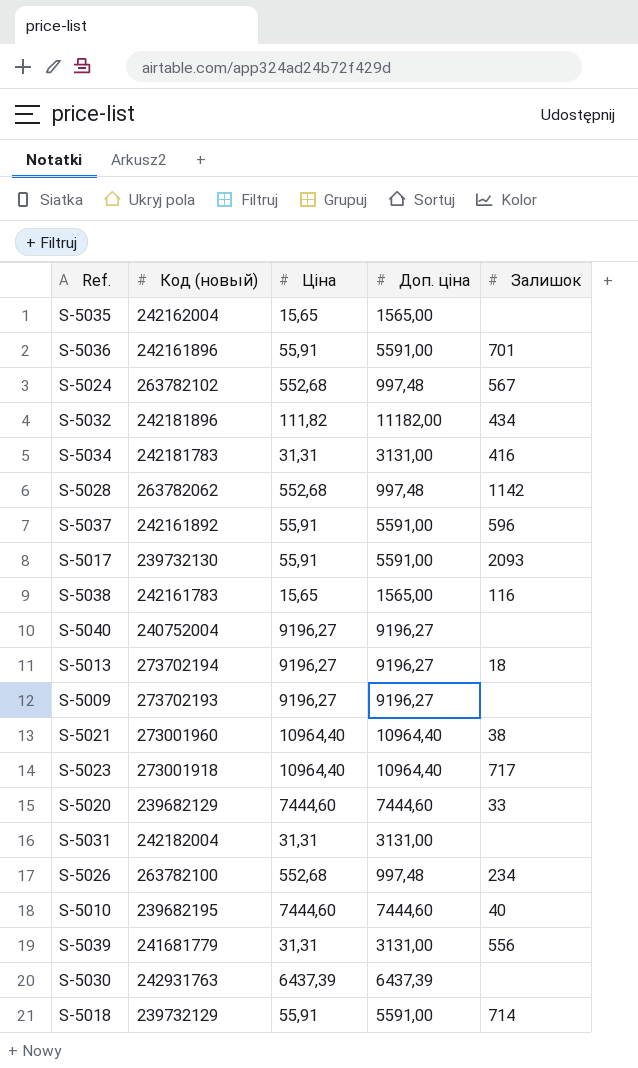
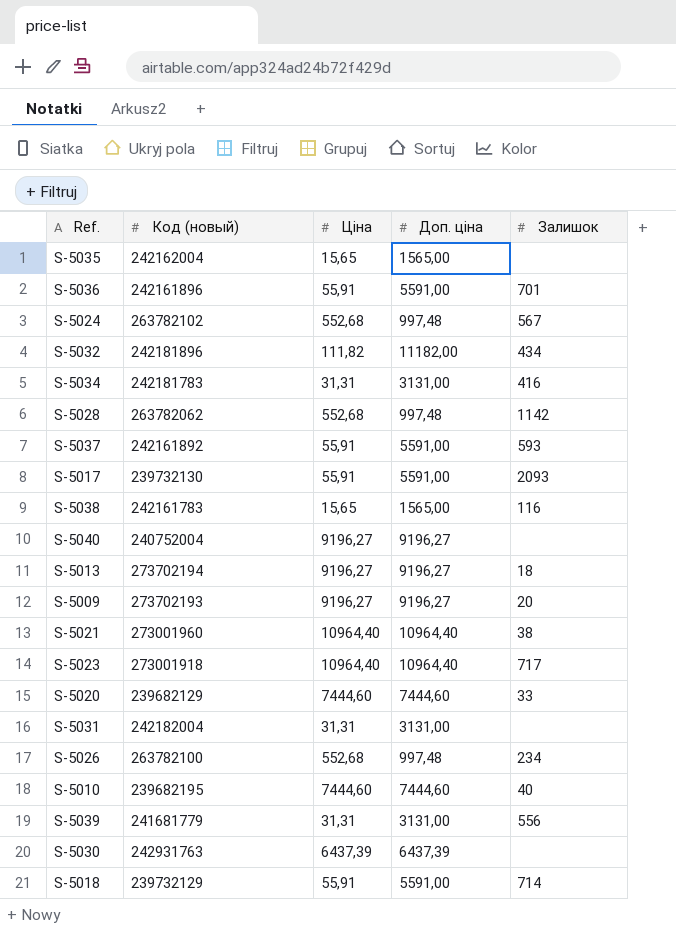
S-5037 | Залишок: 596 -> 593
S-5009 | Залишок: none -> 20

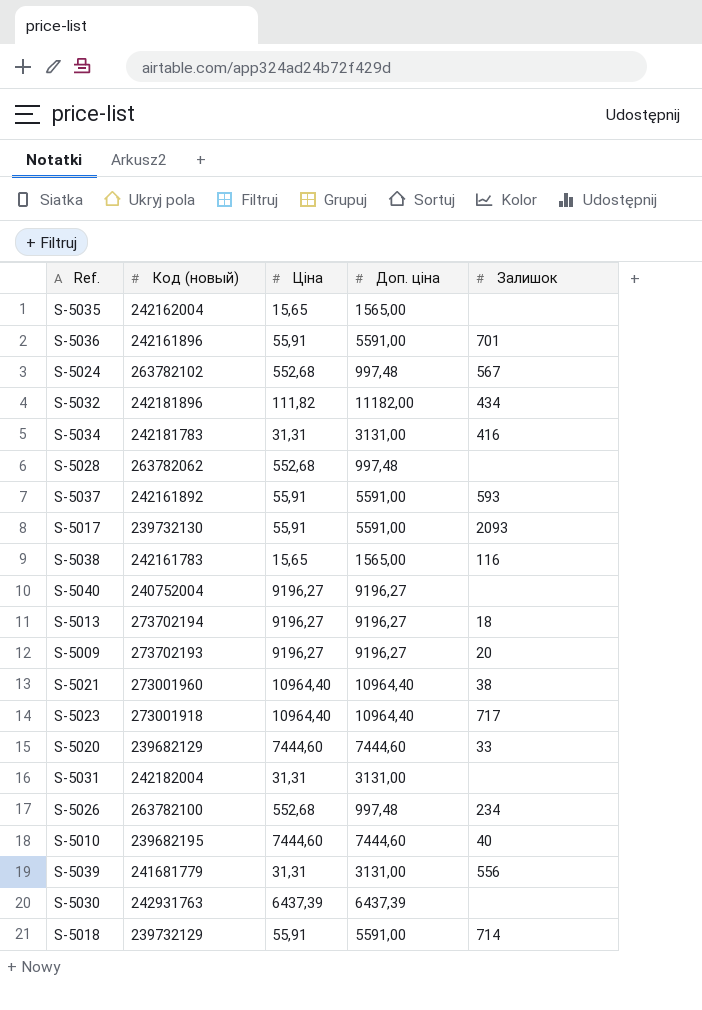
S-5028 | Залишок: 1142 -> none

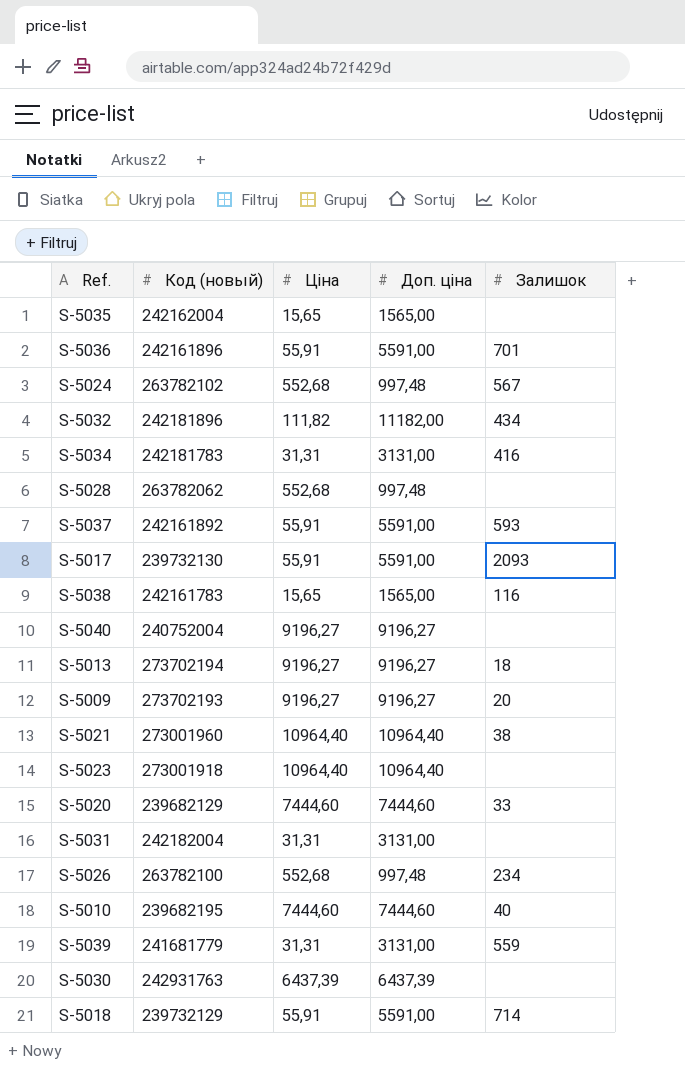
S-5023 | Залишок: 717 -> none
S-5039 | Залишок: 556 -> 559

